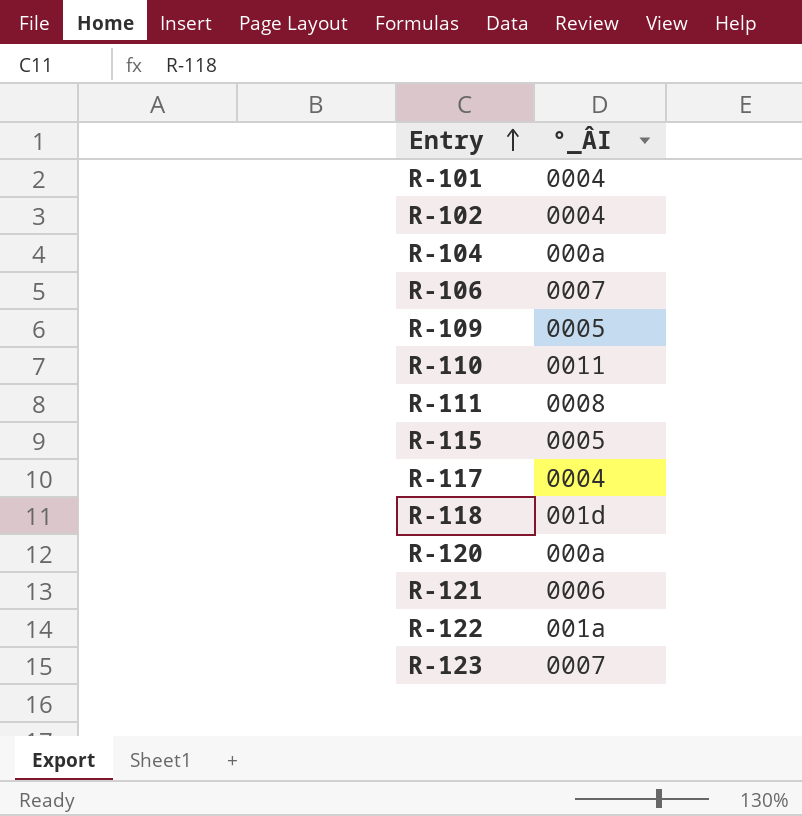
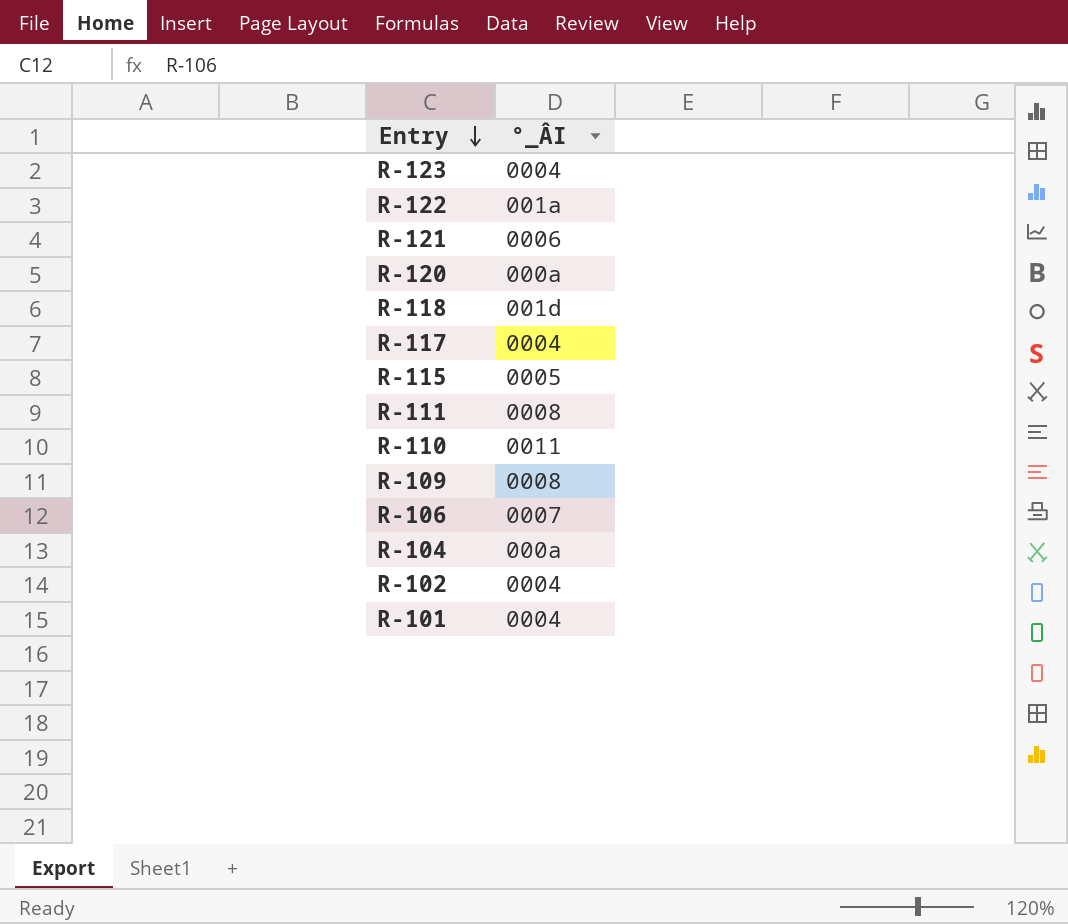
row order: Entry ascending -> Entry descending
R-123 | °_ÂI: 0007 -> 0004
R-109 | °_ÂI: 0005 -> 0008

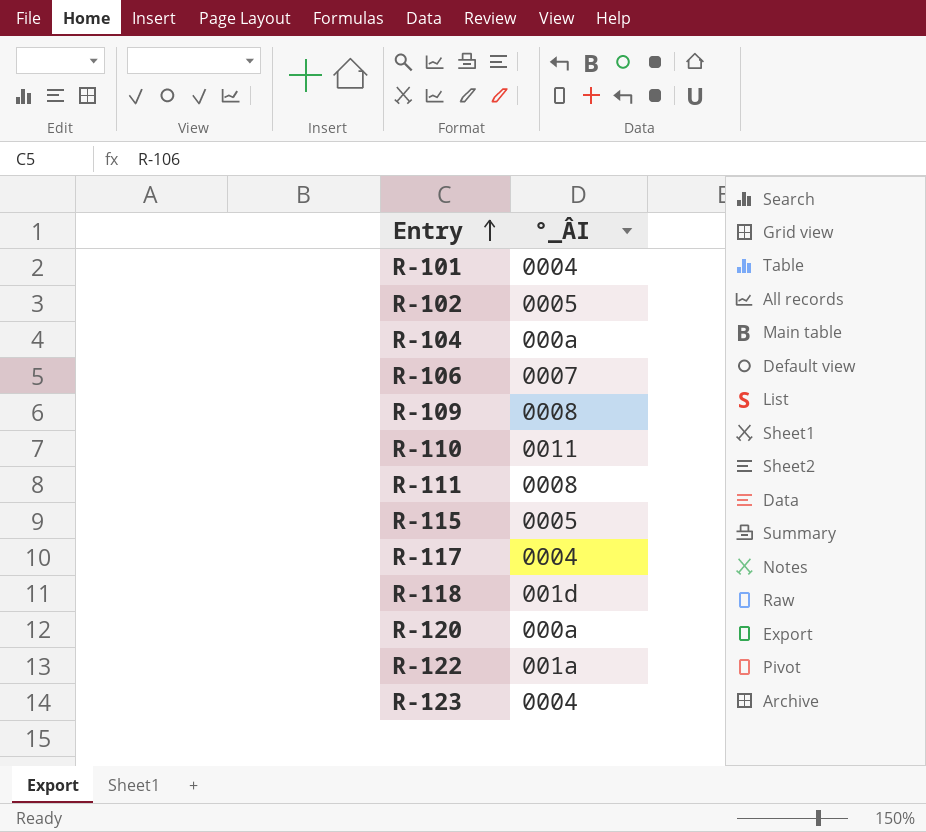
row order: Entry descending -> Entry ascending
row R-121: 0006 -> none
R-102 | °_ÂI: 0004 -> 0005

